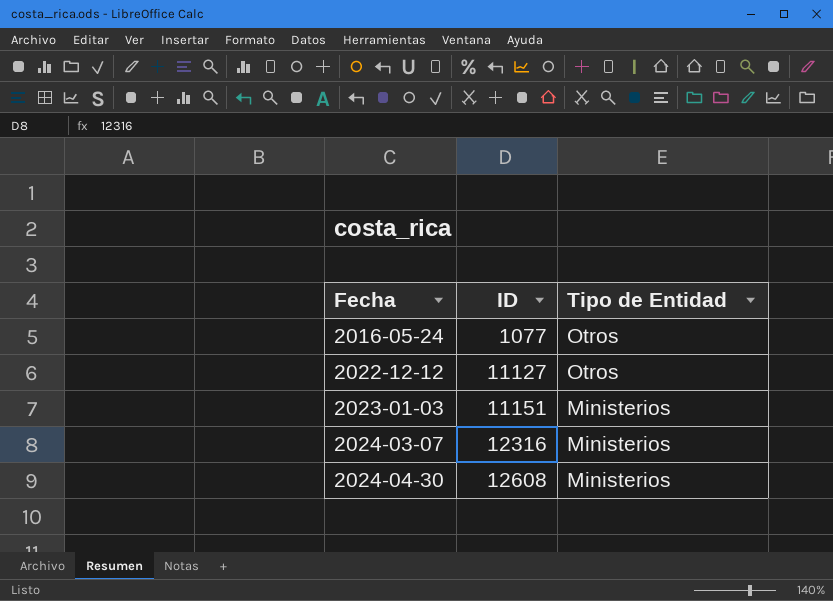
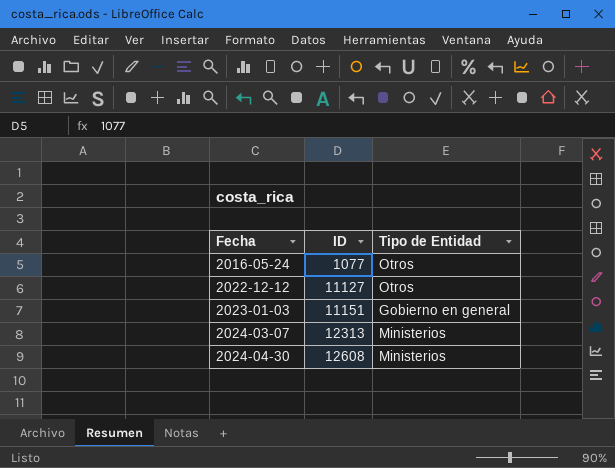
2023-01-03 | Tipo de Entidad: Ministerios -> Gobierno en general
2024-03-07 | ID: 12316 -> 12313

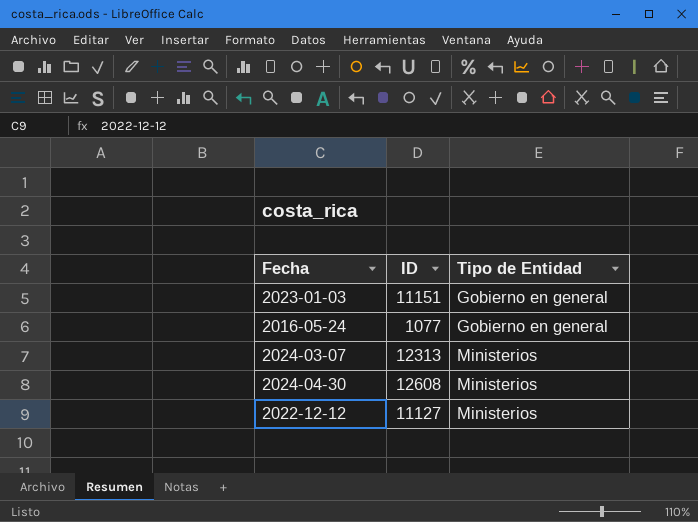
row order: Fecha ascending -> Tipo de Entidad ascending
2016-05-24 | Tipo de Entidad: Otros -> Gobierno en general
2022-12-12 | Tipo de Entidad: Otros -> Ministerios

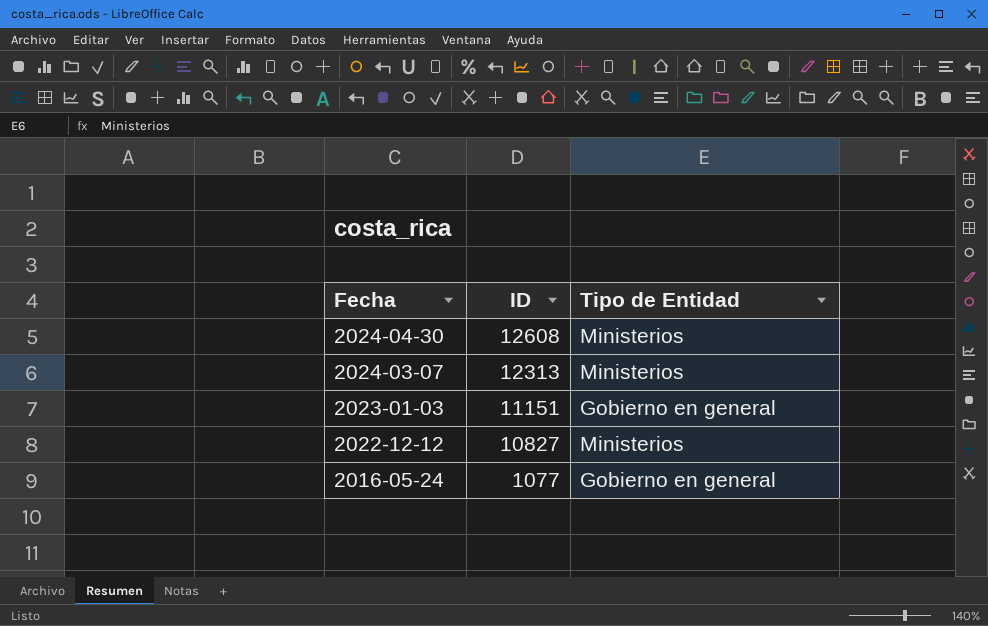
row order: Tipo de Entidad ascending -> Fecha descending
2022-12-12 | ID: 11127 -> 10827

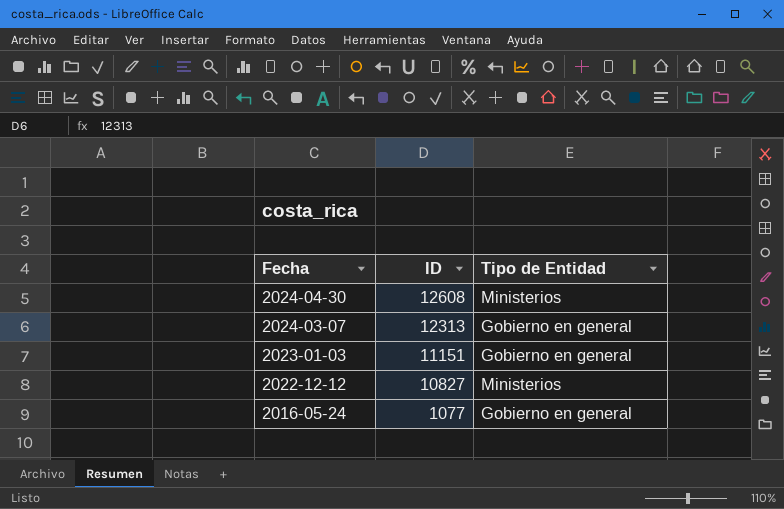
2024-03-07 | Tipo de Entidad: Ministerios -> Gobierno en general

